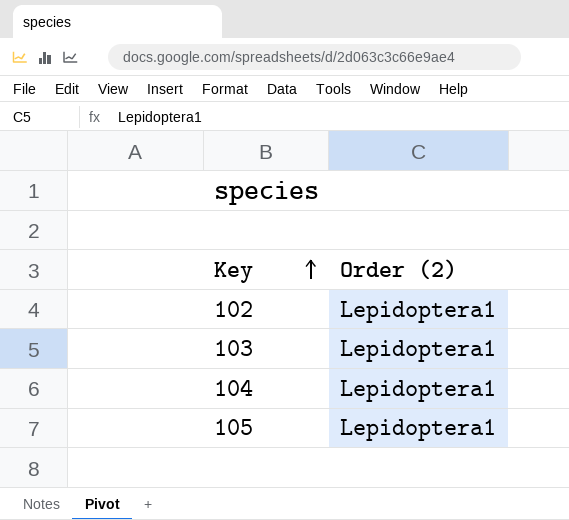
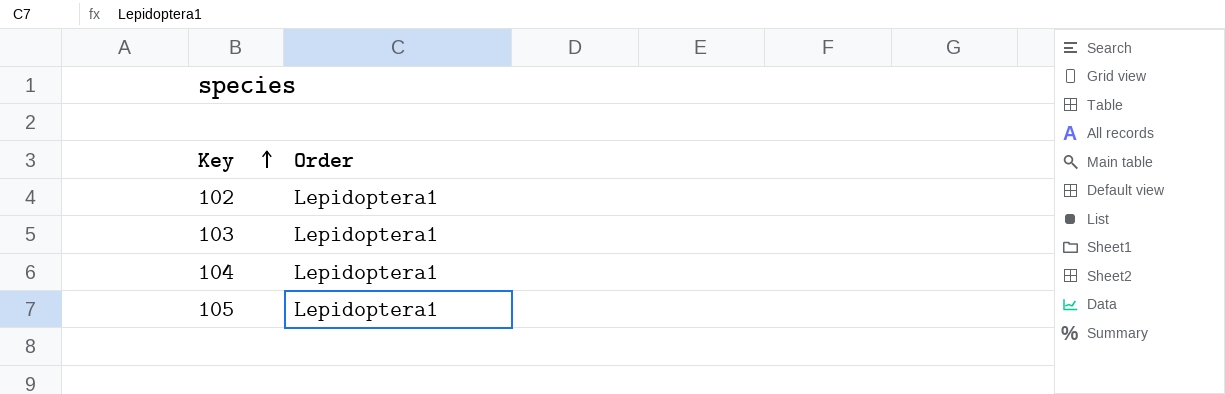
column name: Order (2) -> Order

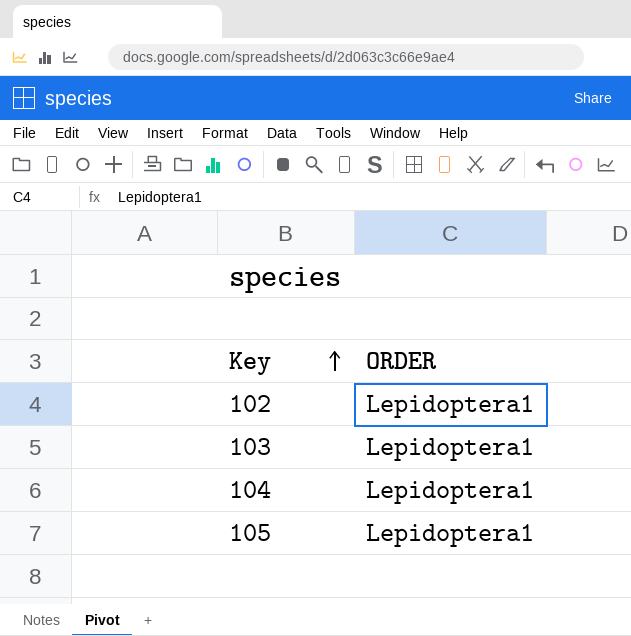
column name: Order -> ORDER

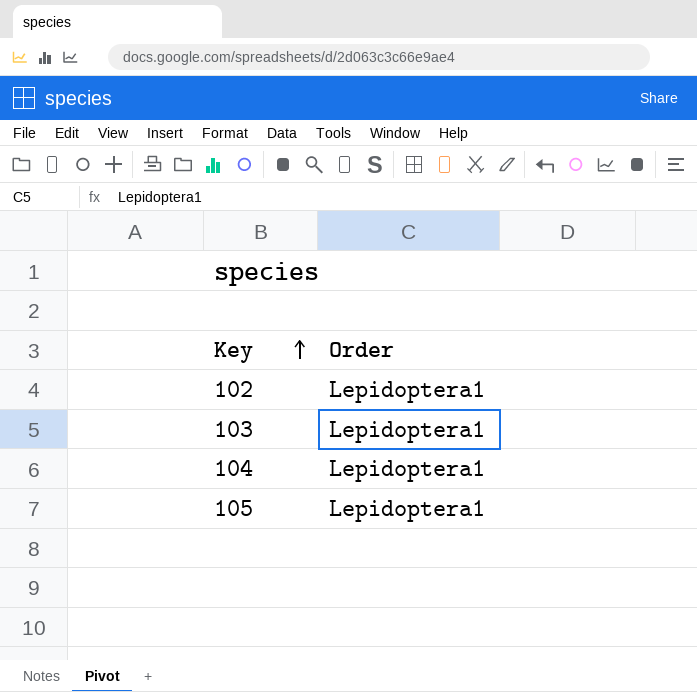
column name: ORDER -> Order

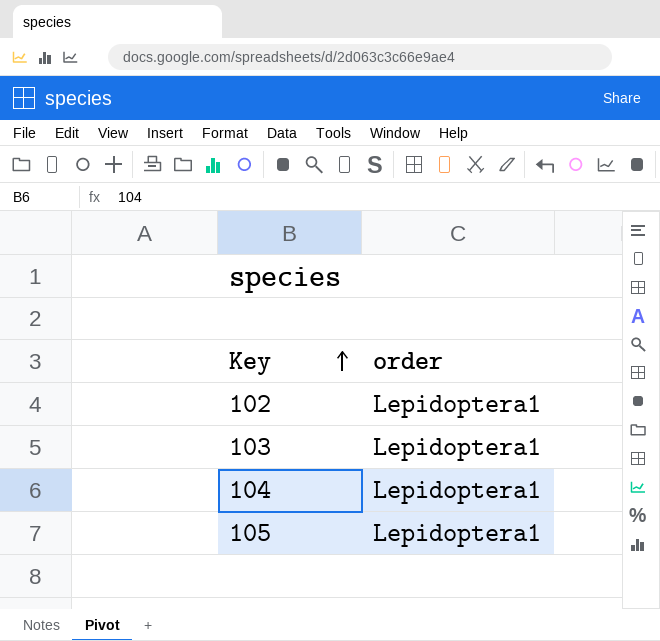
column name: Order -> order

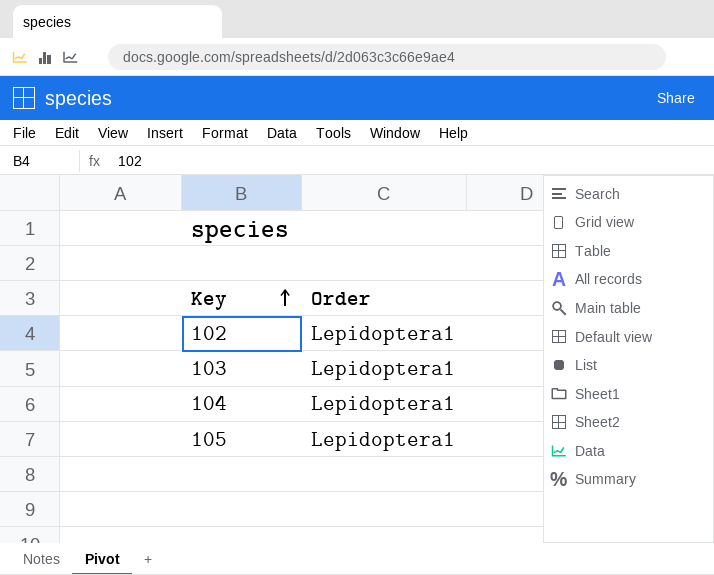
column name: order -> Order

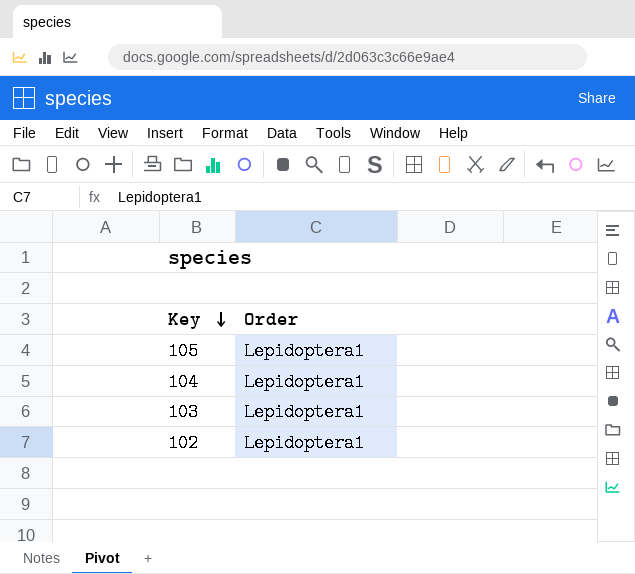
row order: Key ascending -> Key descending

